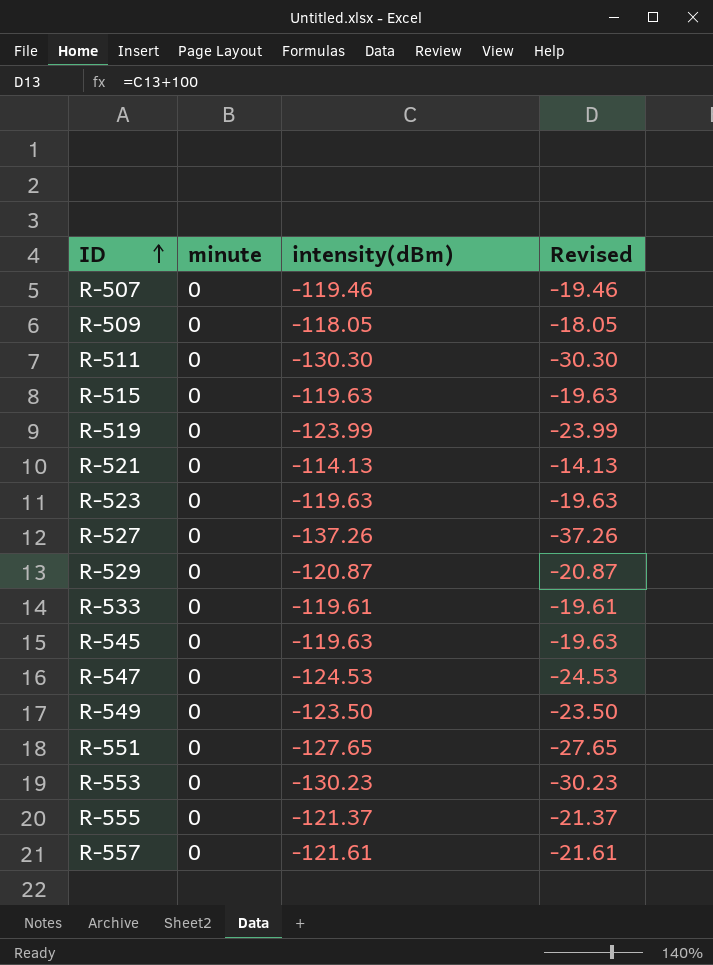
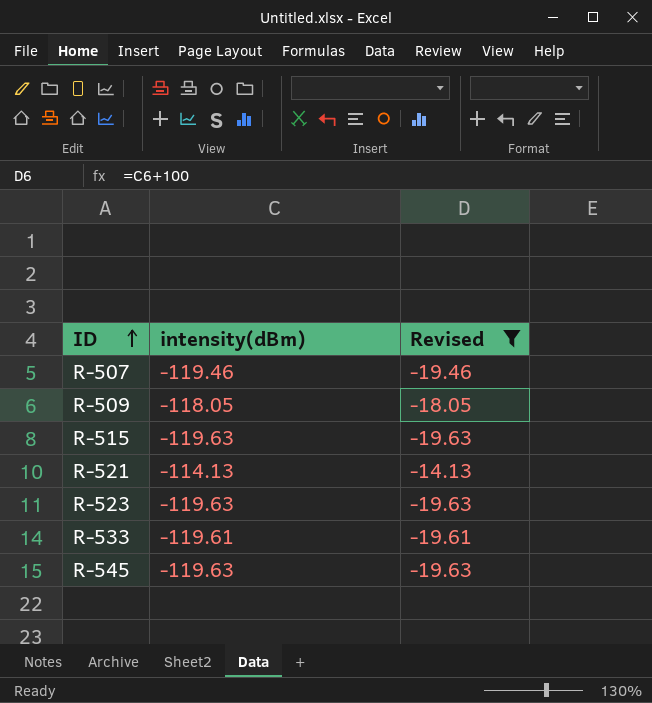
filter: none -> Revised >= -19.63
column minute | position: 2 -> none

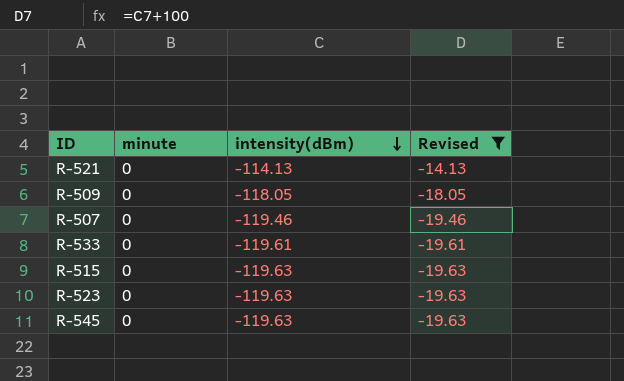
row order: ID ascending -> intensity(dBm) descending
column minute | position: none -> 2

